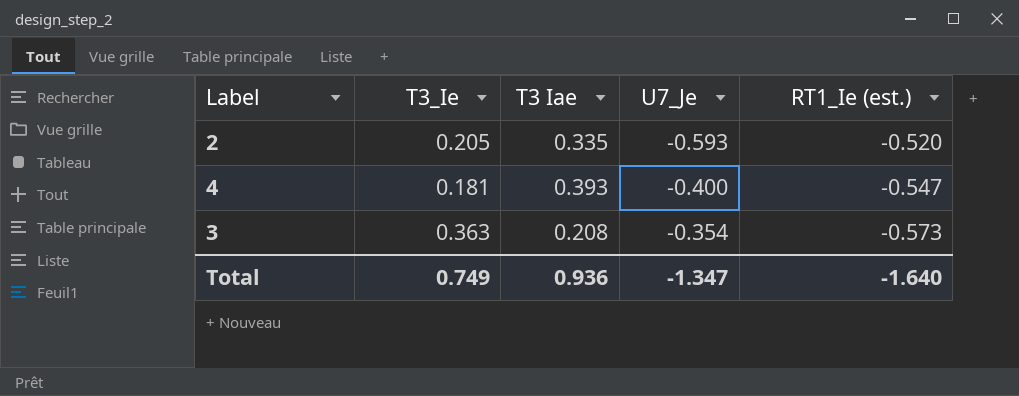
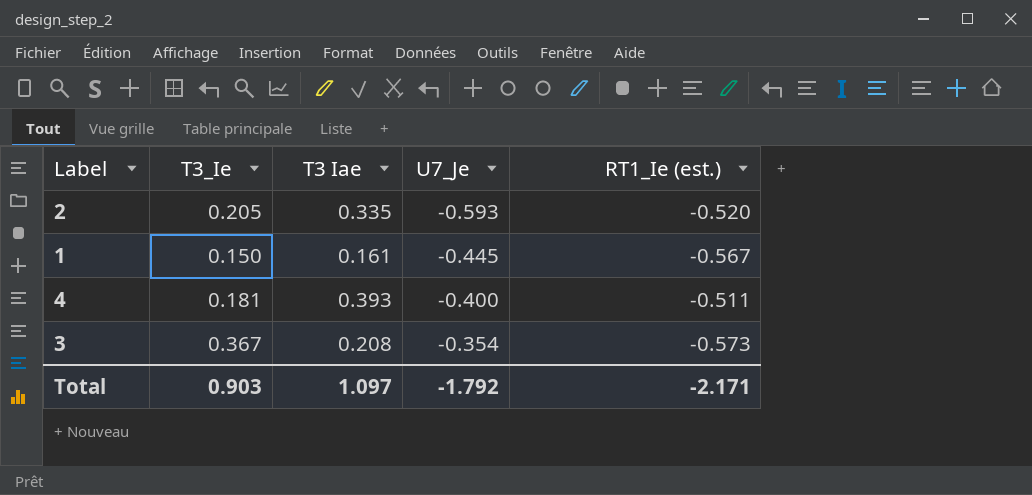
row 1: none -> 0.150 | 0.161 | -0.445 | -0.567
4 | RT1_Ie (est.): -0.547 -> -0.511
3 | T3_Ie: 0.363 -> 0.367
Total | T3_Ie: 0.749 -> 0.903
Total | T3 Iae: 0.936 -> 1.097
Total | U7_Je: -1.347 -> -1.792
Total | RT1_Ie (est.): -1.640 -> -2.171

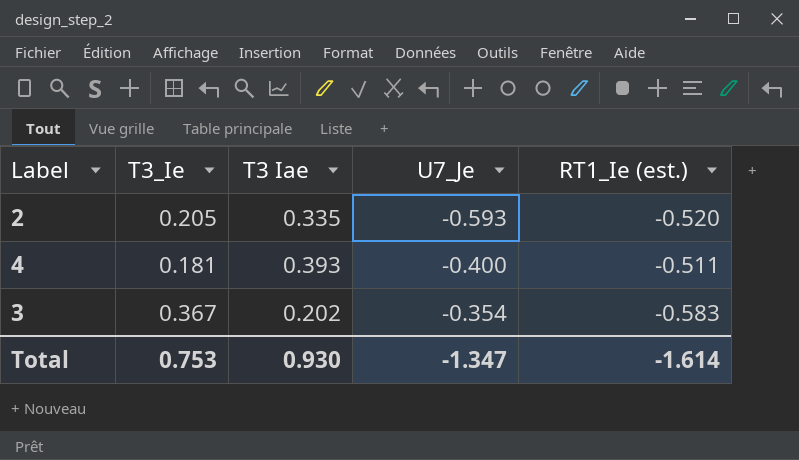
row 1: 0.150 | 0.161 | -0.445 | -0.567 -> none
3 | T3 Iae: 0.208 -> 0.202
3 | RT1_Ie (est.): -0.573 -> -0.583
Total | T3_Ie: 0.903 -> 0.753
Total | T3 Iae: 1.097 -> 0.930
Total | U7_Je: -1.792 -> -1.347
Total | RT1_Ie (est.): -2.171 -> -1.614

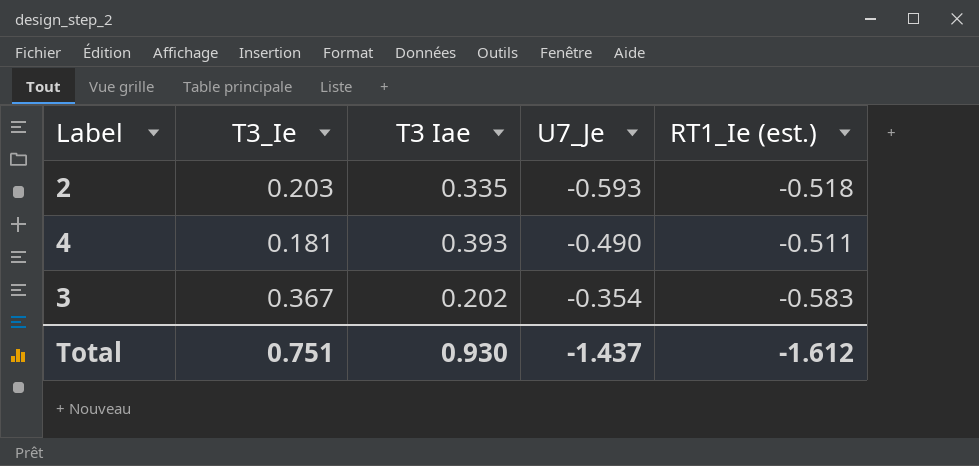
2 | T3_Ie: 0.205 -> 0.203
2 | RT1_Ie (est.): -0.520 -> -0.518
4 | U7_Je: -0.400 -> -0.490
Total | T3_Ie: 0.753 -> 0.751
Total | U7_Je: -1.347 -> -1.437
Total | RT1_Ie (est.): -1.614 -> -1.612

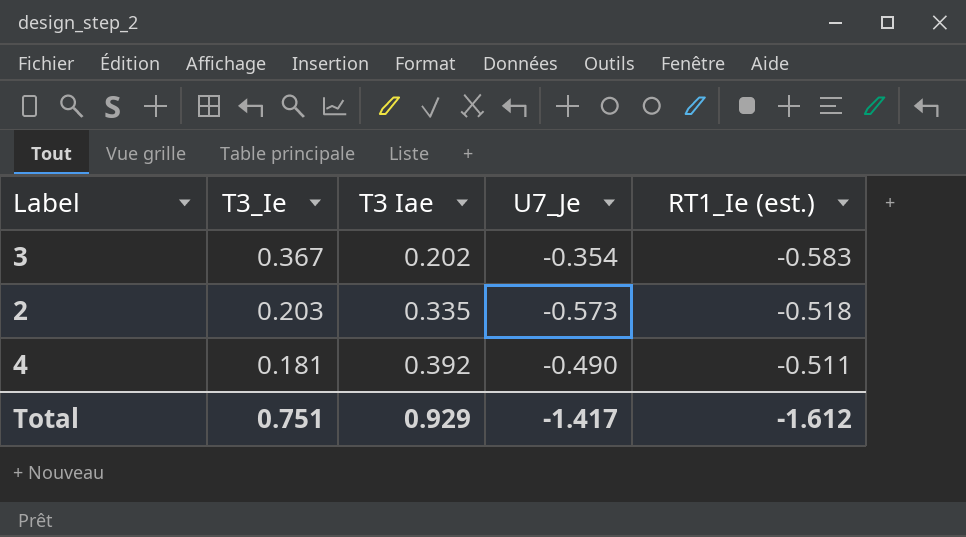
row order: U7_Je ascending -> T3_Ie descending
2 | U7_Je: -0.593 -> -0.573
4 | T3 Iae: 0.393 -> 0.392
Total | T3 Iae: 0.930 -> 0.929
Total | U7_Je: -1.437 -> -1.417

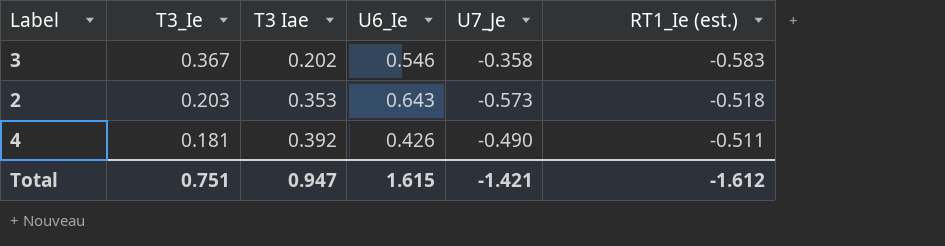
column U6_Ie | position: none -> 4
3 | U7_Je: -0.354 -> -0.358
2 | T3 Iae: 0.335 -> 0.353
Total | T3 Iae: 0.929 -> 0.947
Total | U7_Je: -1.417 -> -1.421

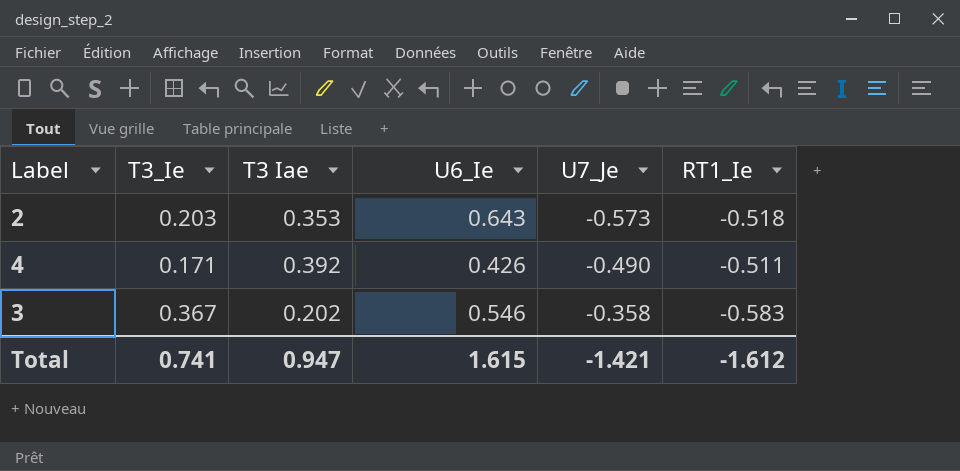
row order: T3_Ie descending -> U7_Je ascending
column name: RT1_Ie (est.) -> RT1_Ie
4 | T3_Ie: 0.181 -> 0.171
Total | T3_Ie: 0.751 -> 0.741

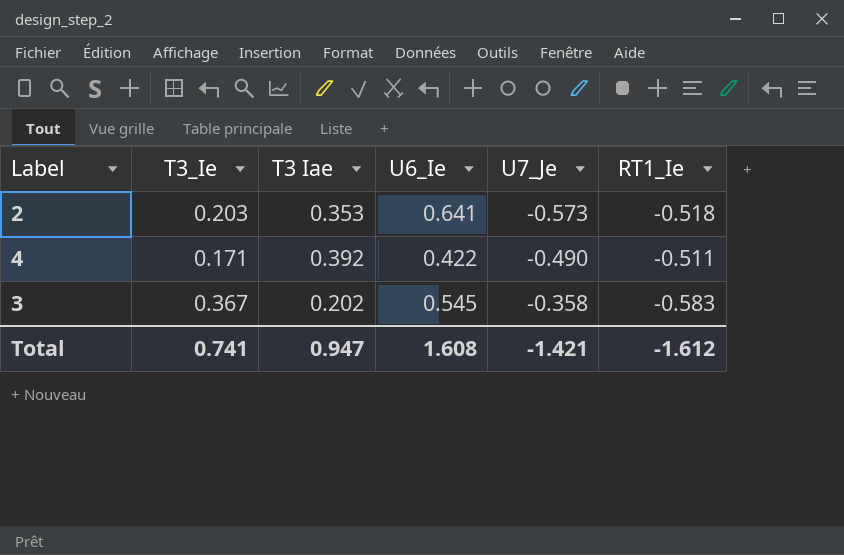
2 | U6_Ie: 0.643 -> 0.641
4 | U6_Ie: 0.426 -> 0.422
3 | U6_Ie: 0.546 -> 0.545
Total | U6_Ie: 1.615 -> 1.608

